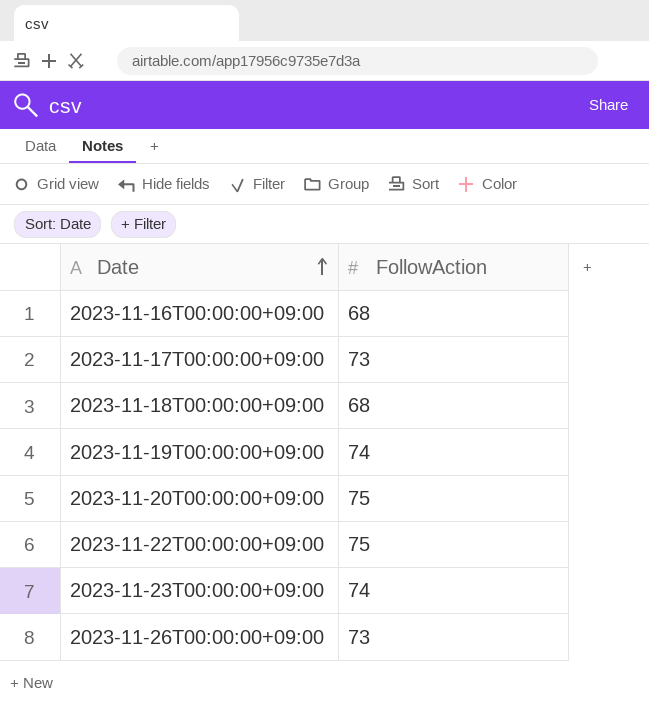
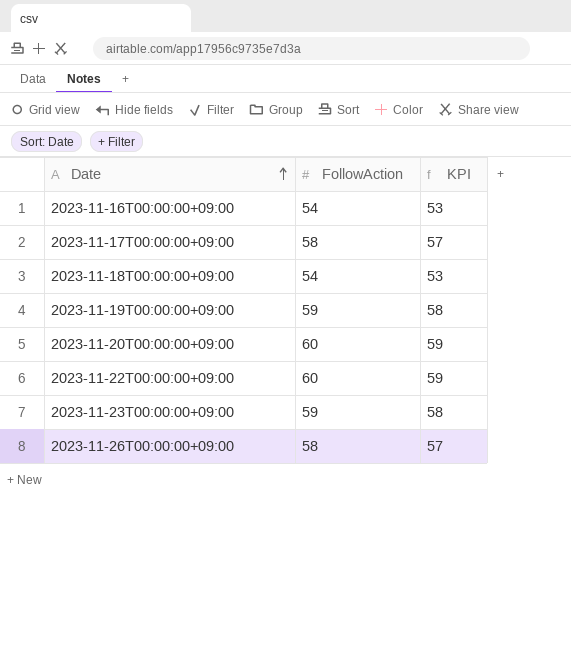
column KPI | formula: none -> [FollowAction] - 1
2023-11-16T00:00:00+09:00 | FollowAction: 68 -> 54
2023-11-17T00:00:00+09:00 | FollowAction: 73 -> 58
2023-11-18T00:00:00+09:00 | FollowAction: 68 -> 54
2023-11-19T00:00:00+09:00 | FollowAction: 74 -> 59
2023-11-20T00:00:00+09:00 | FollowAction: 75 -> 60
2023-11-22T00:00:00+09:00 | FollowAction: 75 -> 60
2023-11-23T00:00:00+09:00 | FollowAction: 74 -> 59
2023-11-26T00:00:00+09:00 | FollowAction: 73 -> 58

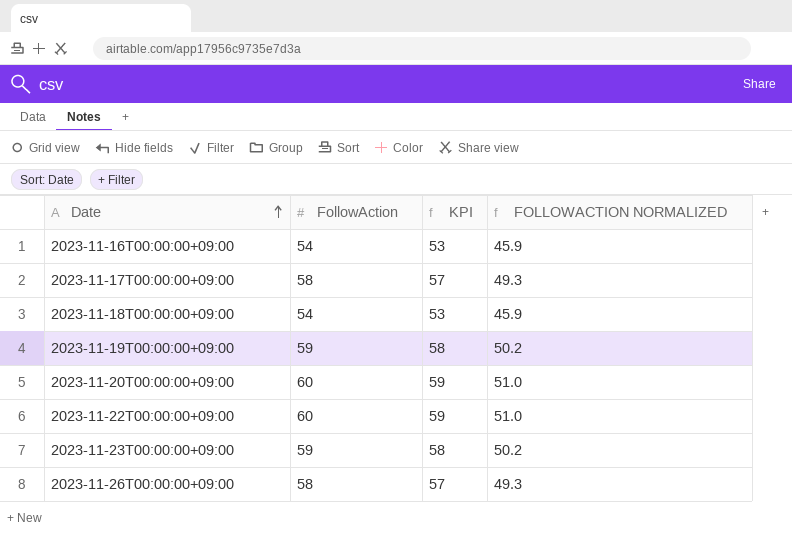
column FOLLOWACTION NORMALIZED | formula: none -> [FollowAction] * 0.85

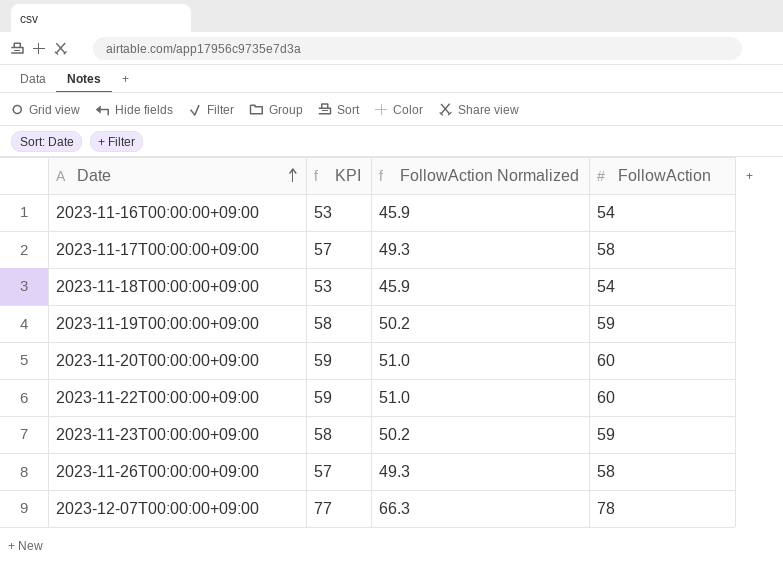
column name: FOLLOWACTION NORMALIZED -> FollowAction Normalized
column FollowAction | position: 2 -> 4
row 2023-12-07T00:00:00+09:00: none -> 77 | 66.3 | 78

